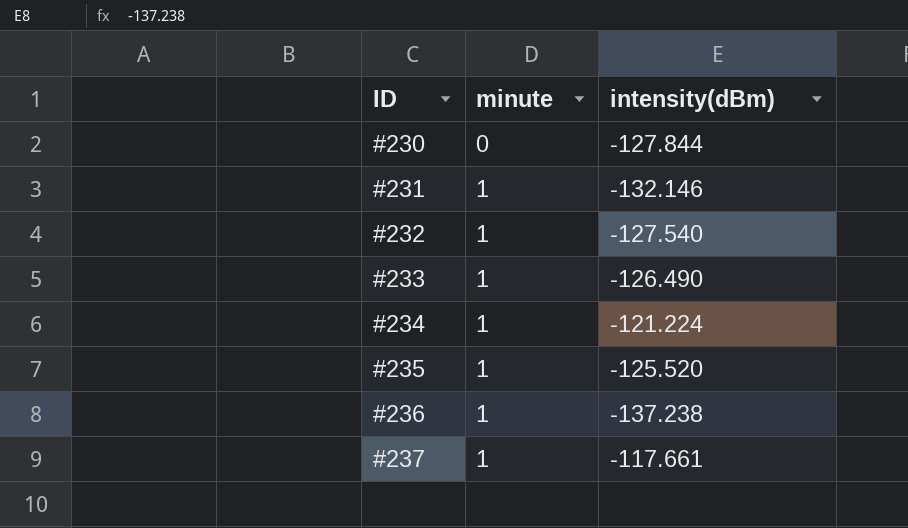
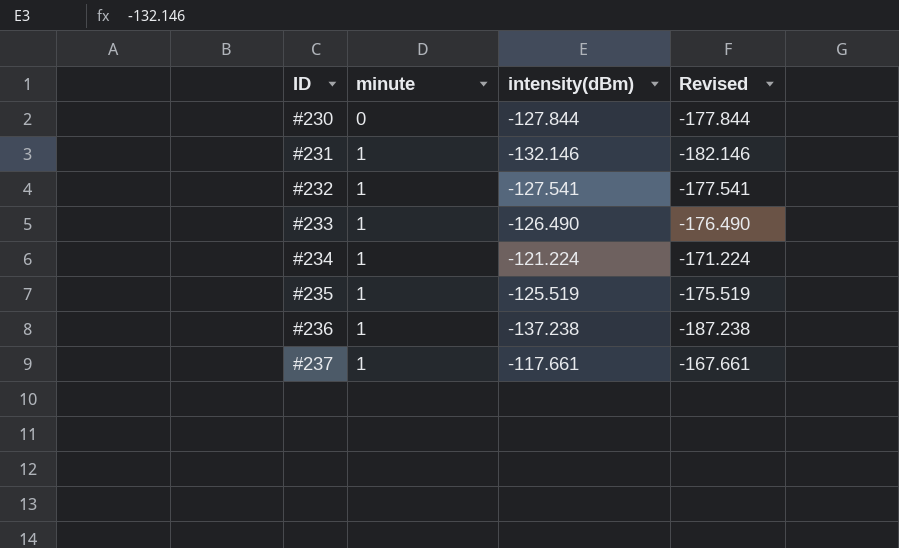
column Revised | formula: none -> [intensity(dBm)] - 50
#232 | intensity(dBm): -127.540 -> -127.541
#235 | intensity(dBm): -125.520 -> -125.519

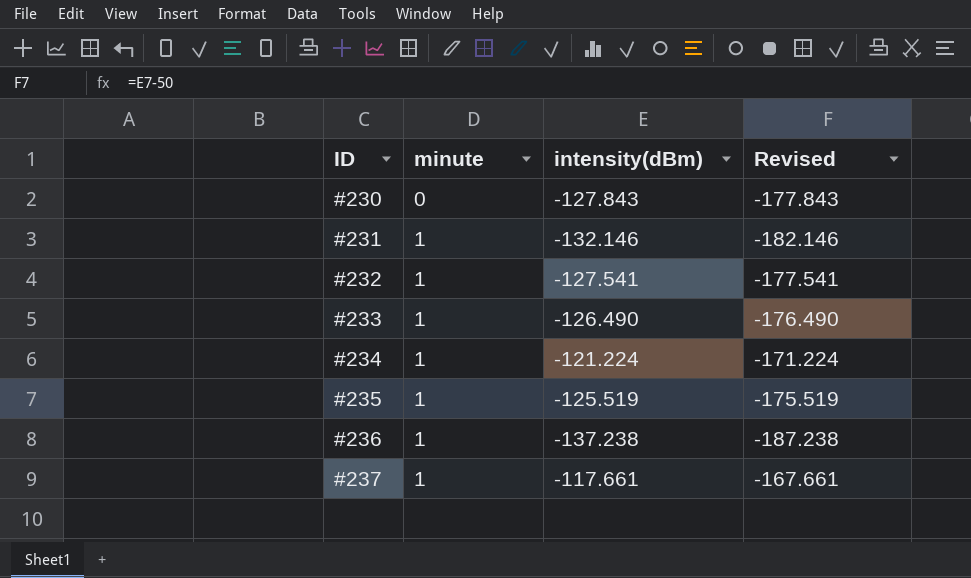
#230 | intensity(dBm): -127.844 -> -127.843
#230 | Revised: -177.844 -> -177.843

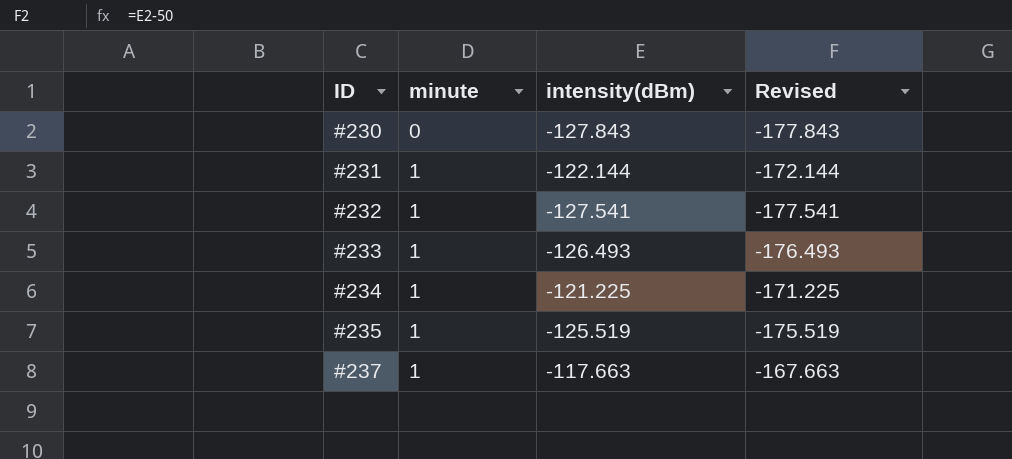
row #236: 1 | -137.238 | -187.238 -> none
#231 | intensity(dBm): -132.146 -> -122.144
#231 | Revised: -182.146 -> -172.144
#233 | intensity(dBm): -126.490 -> -126.493
#233 | Revised: -176.490 -> -176.493
#234 | intensity(dBm): -121.224 -> -121.225
#234 | Revised: -171.224 -> -171.225
#237 | intensity(dBm): -117.661 -> -117.663
#237 | Revised: -167.661 -> -167.663

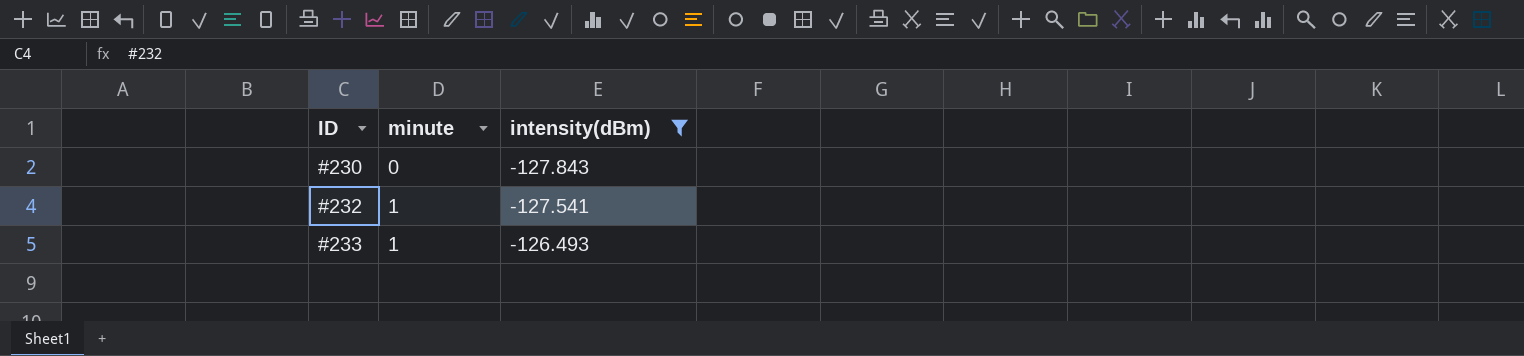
filter: none -> intensity(dBm) <= -126.493
column Revised | formula: [intensity(dBm)] - 50 -> none

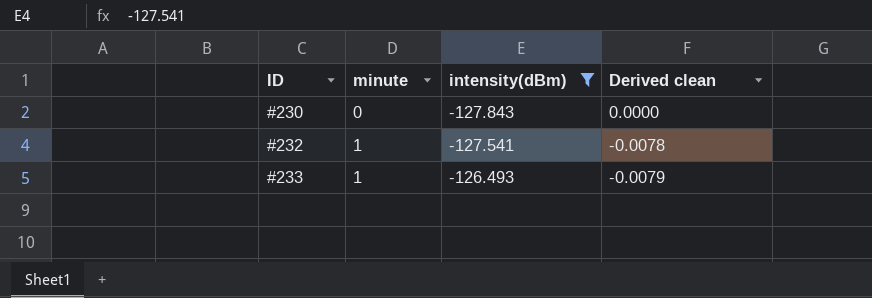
column Derived clean | formula: none -> [minute] / [intensity(dBm)]

